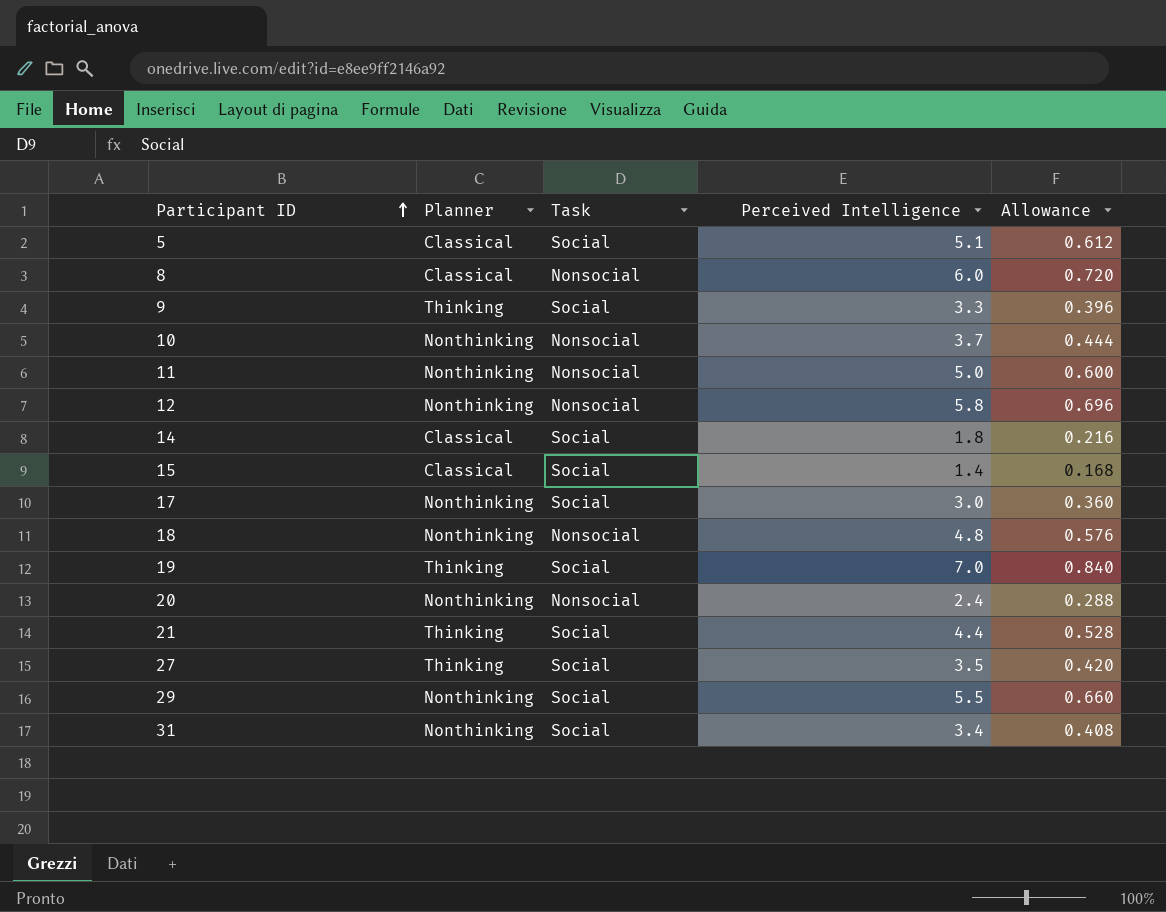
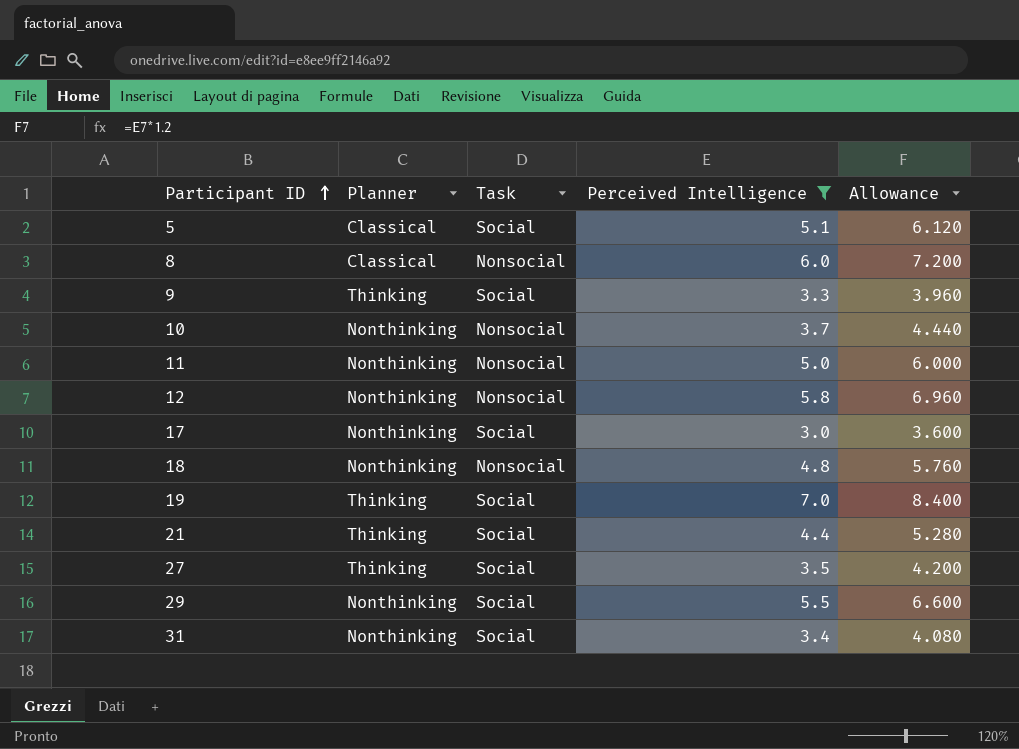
filter: none -> Perceived Intelligence >= 3.0
column Allowance | formula: [Perceived Intelligence] * 0.12 -> [Perceived Intelligence] * 1.2

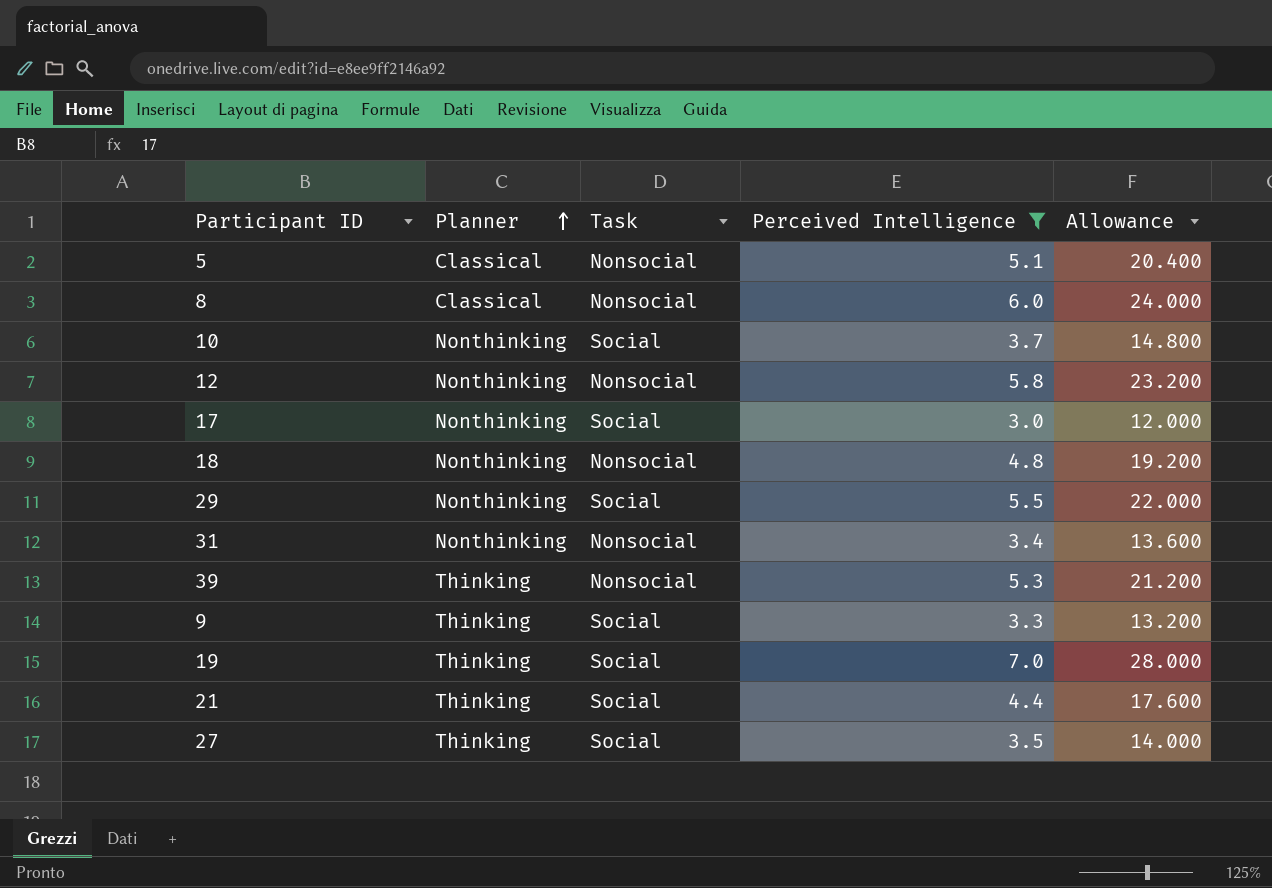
row order: Participant ID ascending -> Planner ascending
column Allowance | formula: [Perceived Intelligence] * 1.2 -> [Perceived Intelligence] * 4
row 11: Nonthinking | Nonsocial | 5.0 | 6.000 -> none
5 | Task: Social -> Nonsocial
10 | Task: Nonsocial -> Social
31 | Task: Social -> Nonsocial
row 39: none -> Thinking | Nonsocial | 5.3 | 21.200

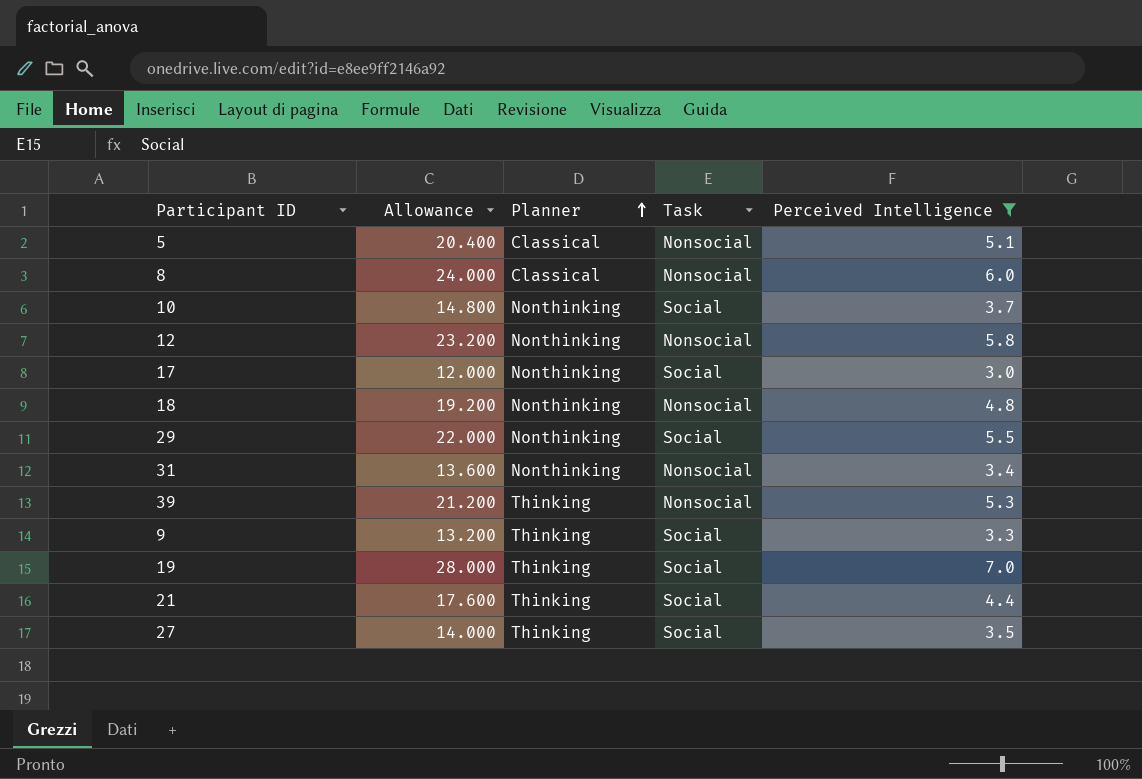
column Allowance | position: 5 -> 2

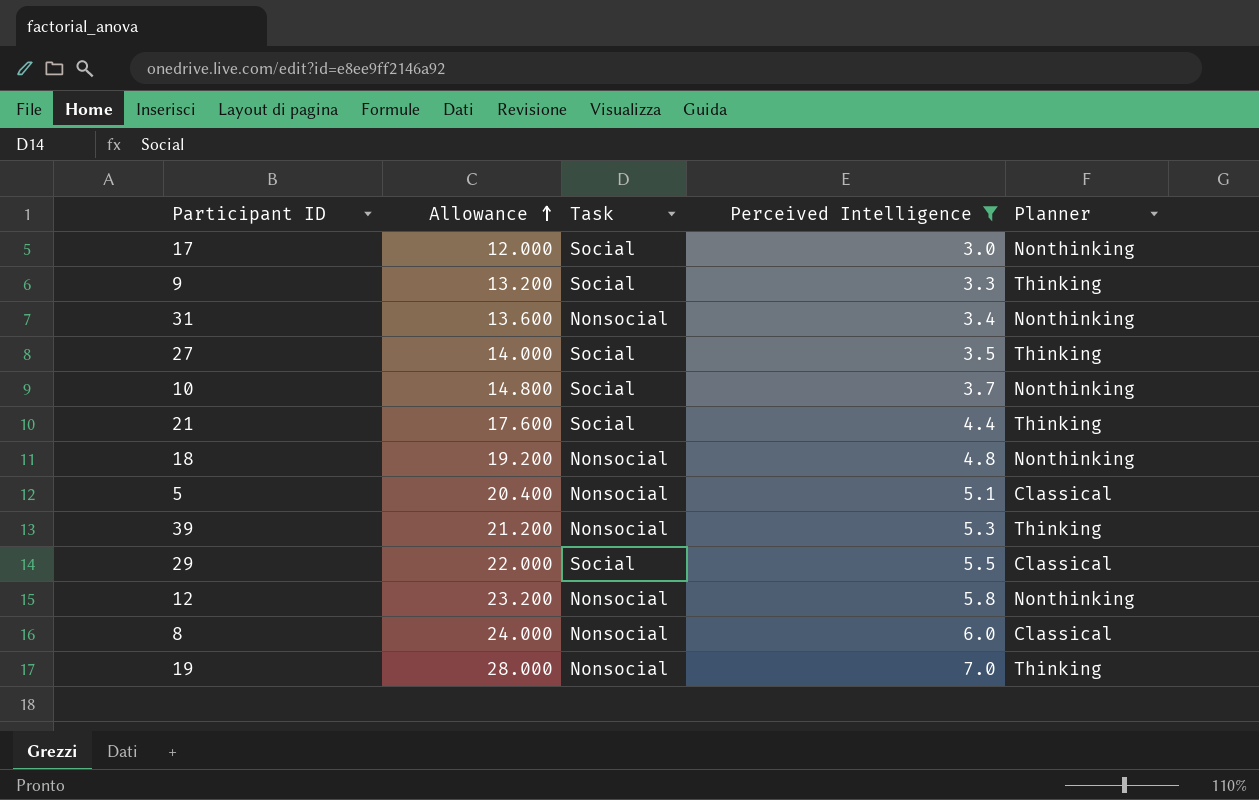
row order: Planner ascending -> Allowance ascending
column Planner | position: 3 -> 5
29 | Planner: Nonthinking -> Classical
19 | Task: Social -> Nonsocial

